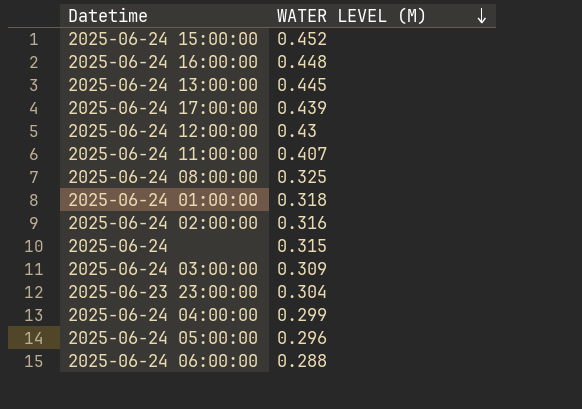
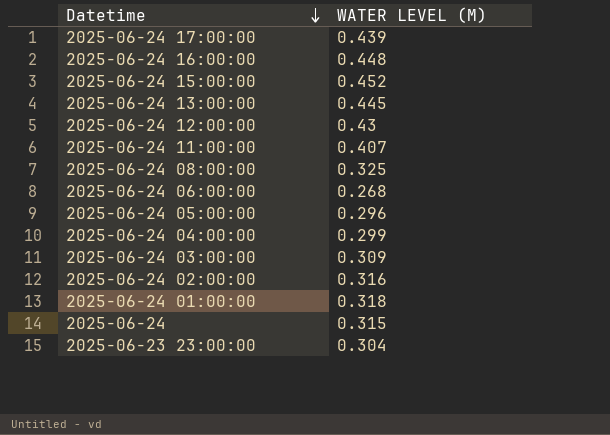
row order: WATER LEVEL (M) descending -> Datetime descending
2025-06-24 06:00:00 | WATER LEVEL (M): 0.288 -> 0.268

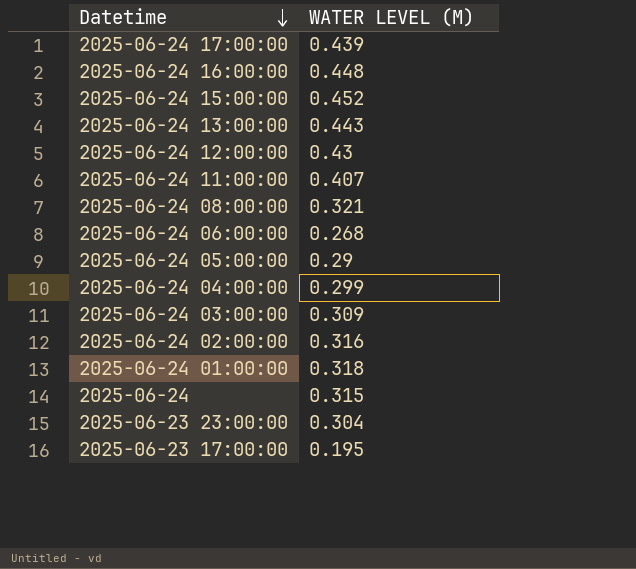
2025-06-24 13:00:00 | WATER LEVEL (M): 0.445 -> 0.443
2025-06-24 08:00:00 | WATER LEVEL (M): 0.325 -> 0.321
2025-06-24 05:00:00 | WATER LEVEL (M): 0.296 -> 0.29
row 2025-06-23 17:00:00: none -> 0.195

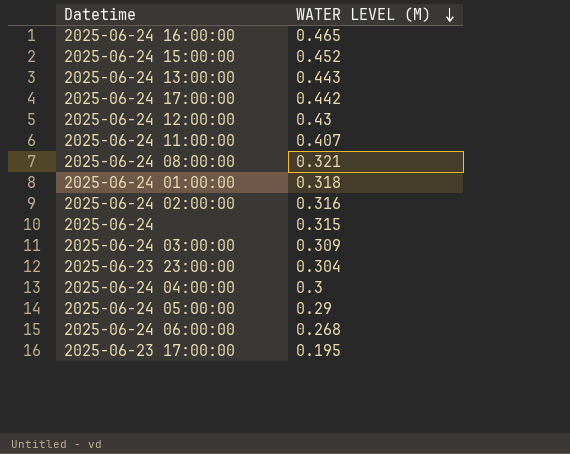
row order: Datetime descending -> WATER LEVEL (M) descending
2025-06-24 16:00:00 | WATER LEVEL (M): 0.448 -> 0.465
2025-06-24 17:00:00 | WATER LEVEL (M): 0.439 -> 0.442
2025-06-24 04:00:00 | WATER LEVEL (M): 0.299 -> 0.3

